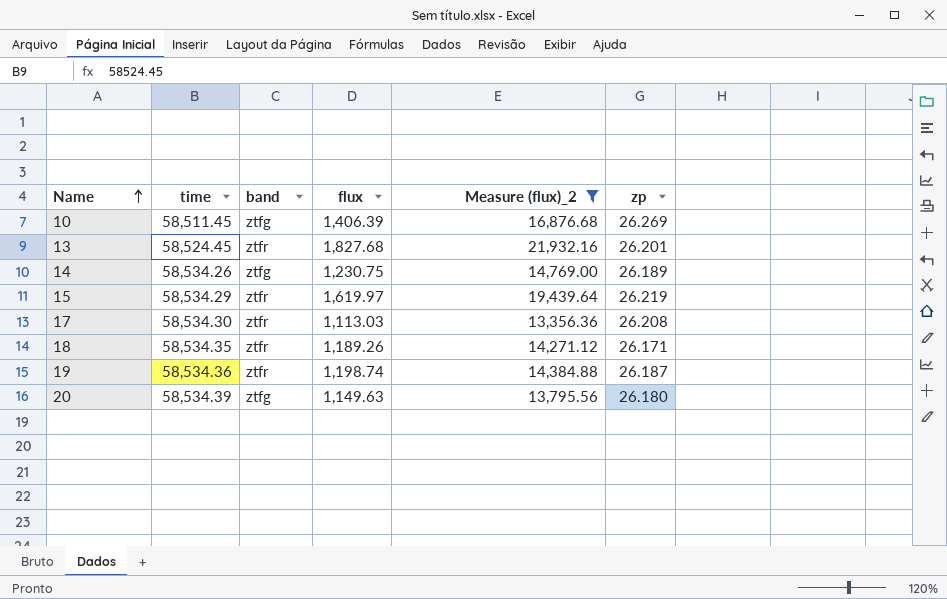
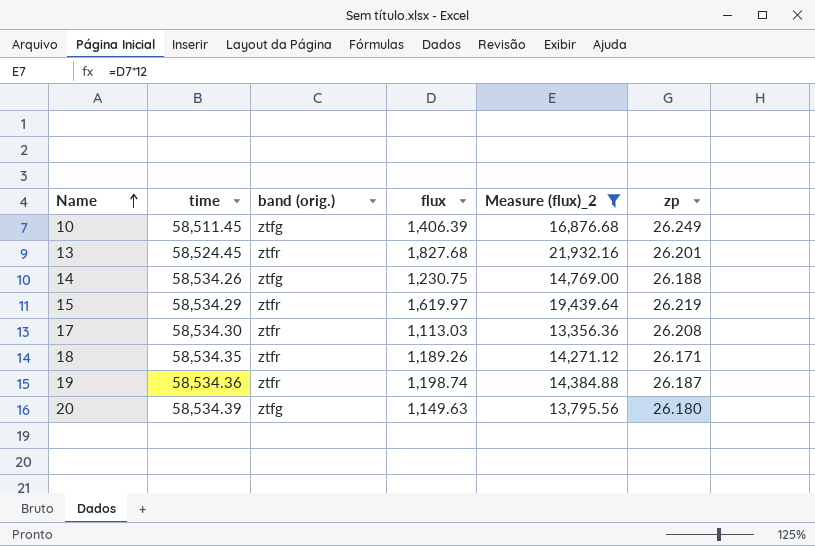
column name: band -> band (orig.)
10 | zp: 26.269 -> 26.249
14 | zp: 26.189 -> 26.188

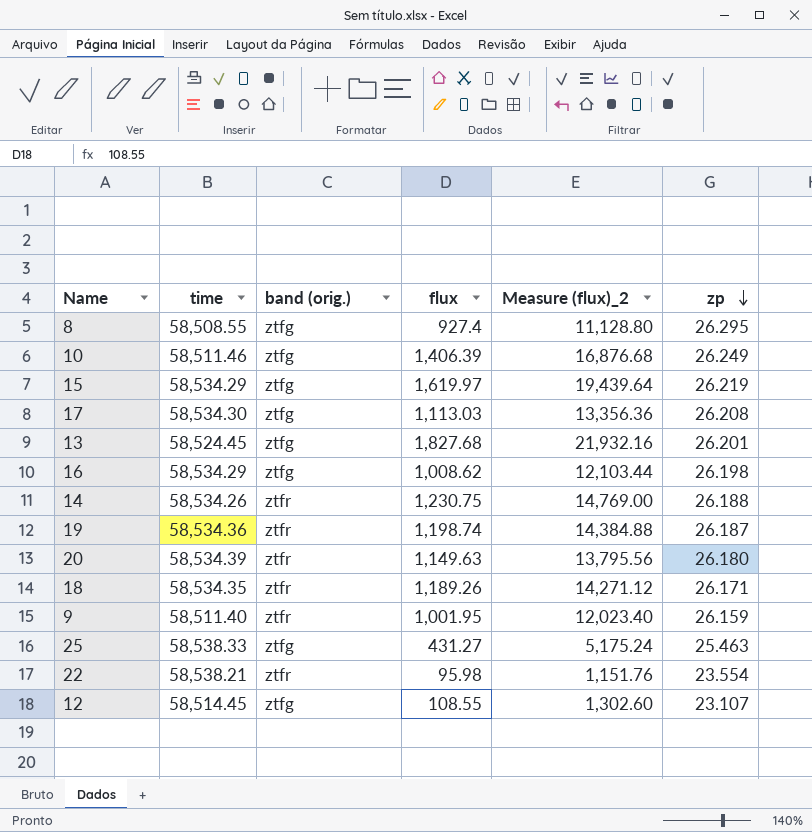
filter: Measure (flux)_2 >= 13,356.36 -> none
row order: Name ascending -> zp descending
10 | time: 58,511.45 -> 58,511.46
15 | band (orig.): ztfr -> ztfg
17 | band (orig.): ztfr -> ztfg
13 | band (orig.): ztfr -> ztfg
14 | band (orig.): ztfg -> ztfr
20 | band (orig.): ztfg -> ztfr

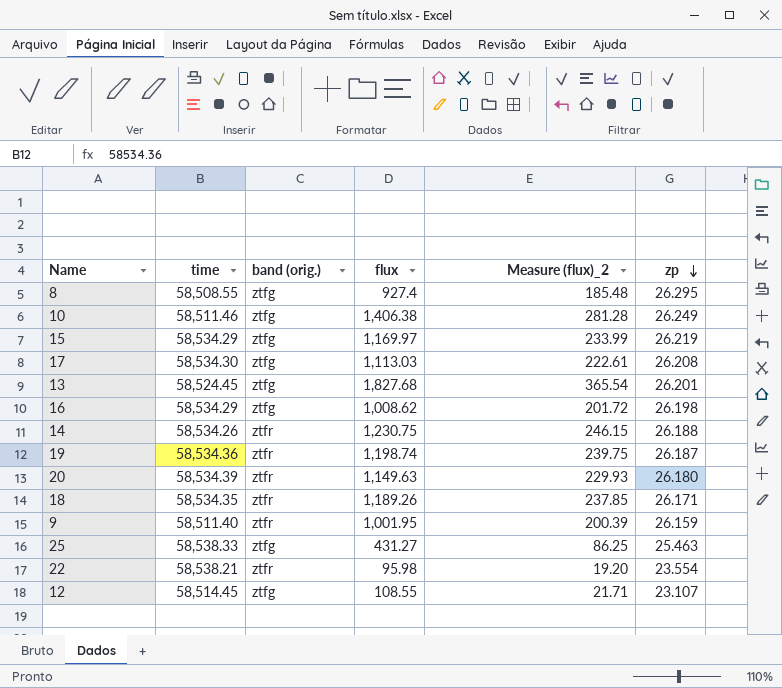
column Measure (flux)_2 | formula: [flux] * 12 -> [flux] * 0.2
10 | flux: 1,406.39 -> 1,406.38
15 | flux: 1,619.97 -> 1,169.97

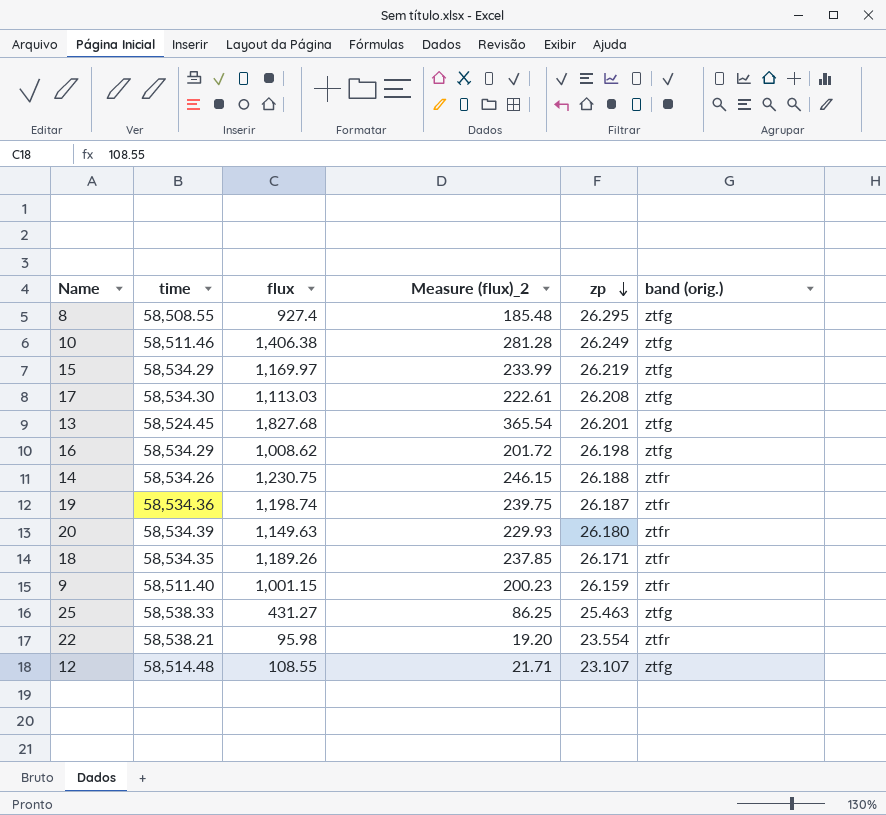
column band (orig.) | position: 3 -> 6
9 | flux: 1,001.95 -> 1,001.15
9 | Measure (flux)_2: 200.39 -> 200.23
12 | time: 58,514.45 -> 58,514.48

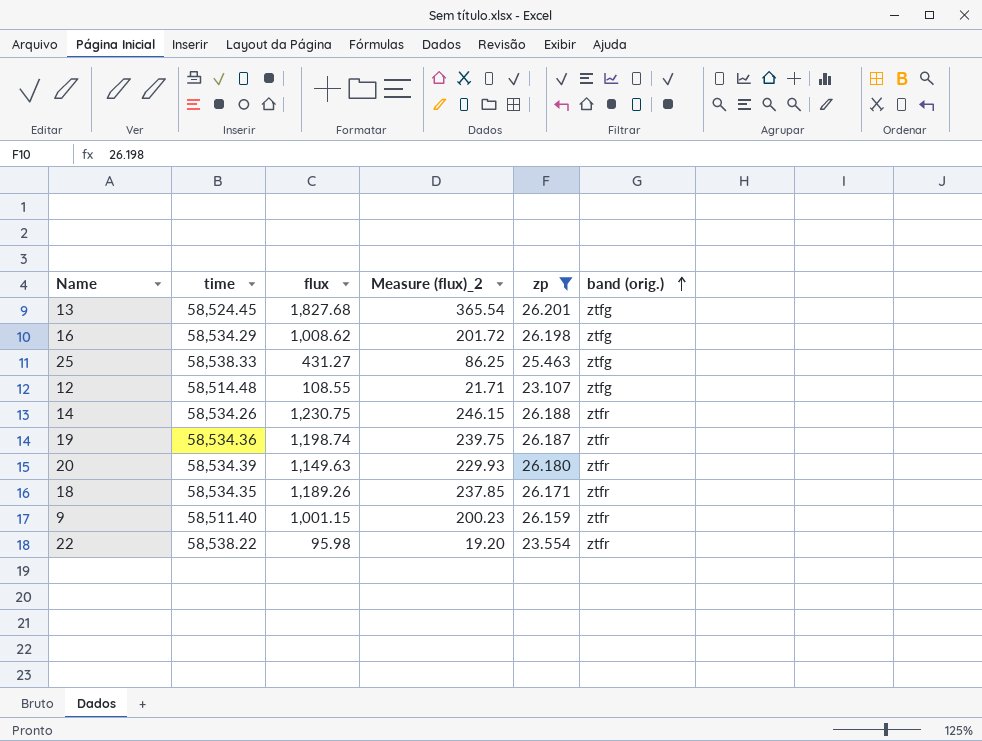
filter: none -> zp <= 26.201
row order: zp descending -> band (orig.) ascending
22 | time: 58,538.21 -> 58,538.22

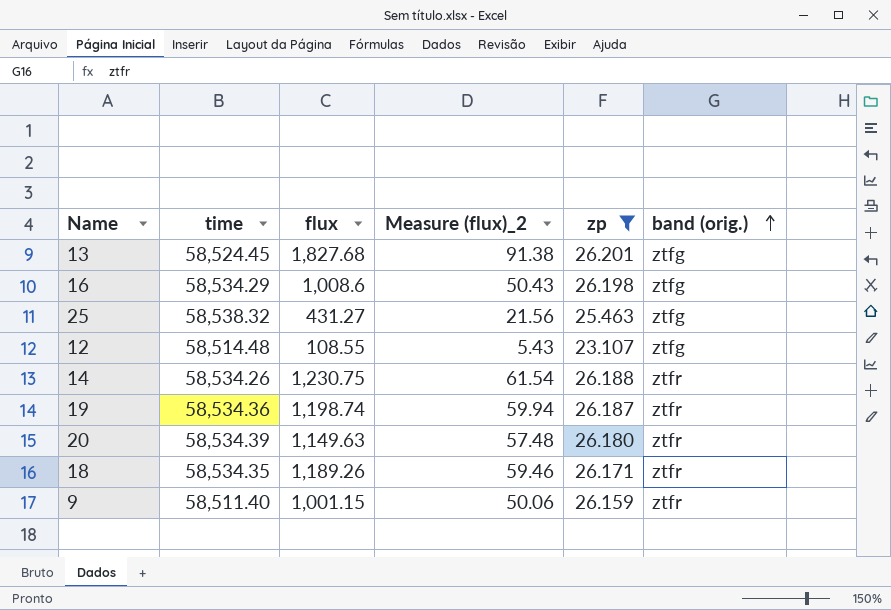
column Measure (flux)_2 | formula: [flux] * 0.2 -> [flux] * 0.05
row 22: 58,538.22 | 95.98 | 19.20 | 23.554 | ztfr -> none
16 | flux: 1,008.62 -> 1,008.6
25 | time: 58,538.33 -> 58,538.32

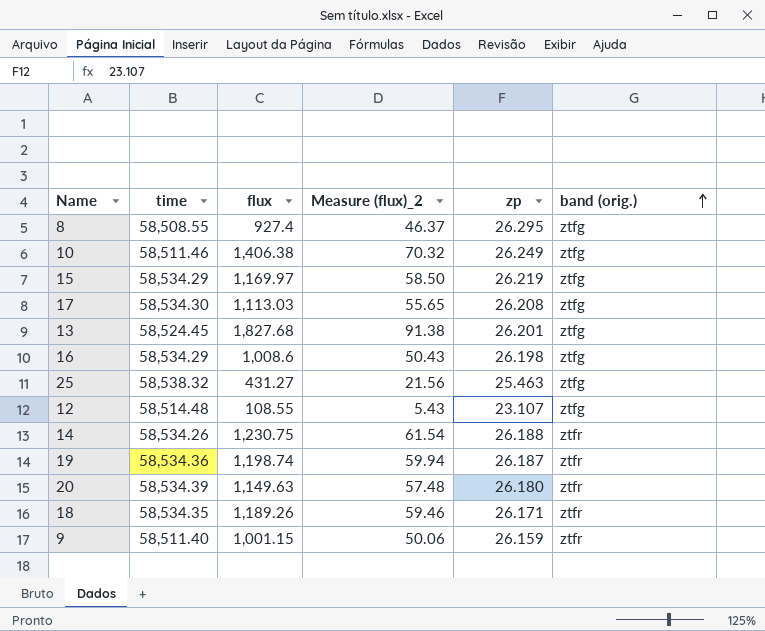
filter: zp <= 26.201 -> none

